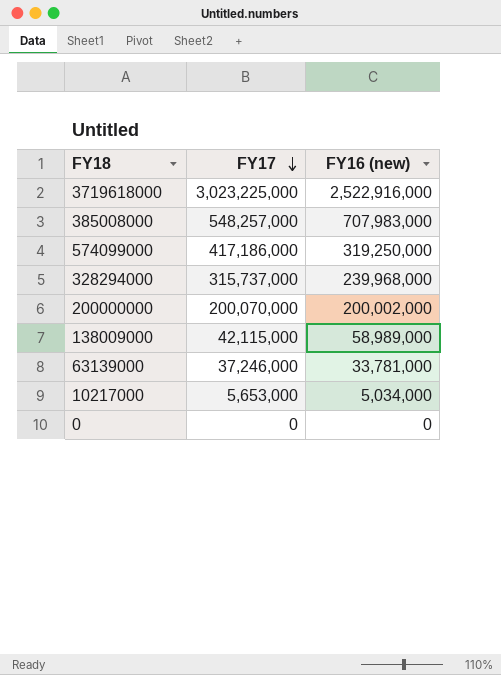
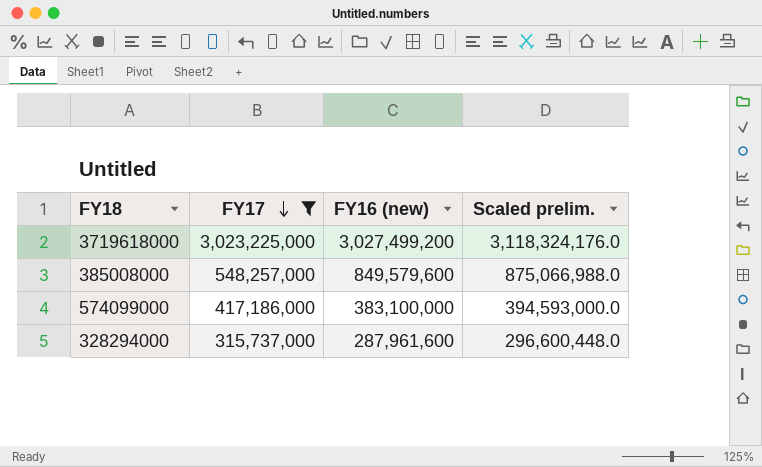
filter: none -> FY17 >= 315,737,000
column Scaled prelim. | formula: none -> [FY16 (new)] * 1.03
3719618000 | FY16 (new): 2,522,916,000 -> 3,027,499,200
385008000 | FY16 (new): 707,983,000 -> 849,579,600
574099000 | FY16 (new): 319,250,000 -> 383,100,000
328294000 | FY16 (new): 239,968,000 -> 287,961,600

